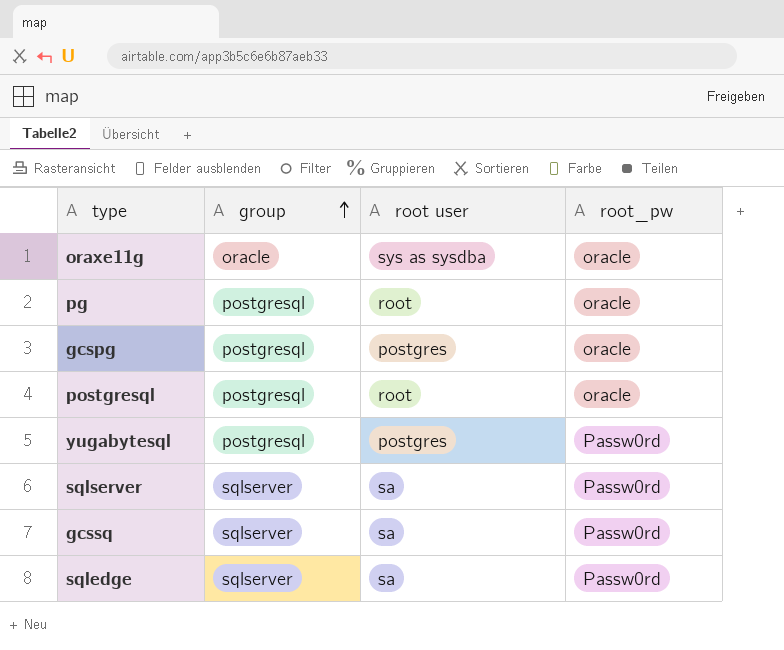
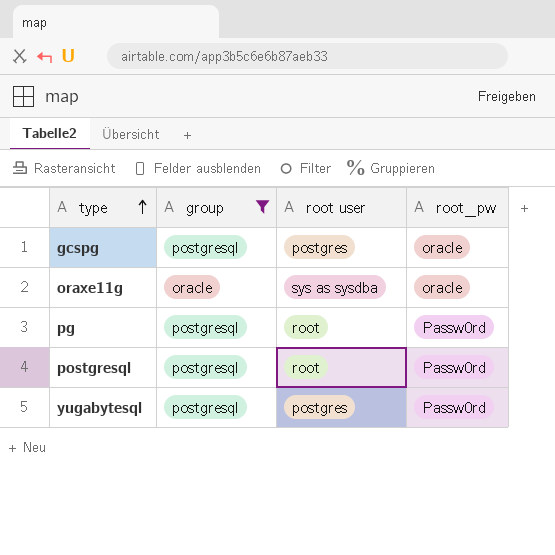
filter: none -> group != sqlserver
row order: group ascending -> type ascending
pg | root_pw: oracle -> Passw0rd
postgresql | root_pw: oracle -> Passw0rd

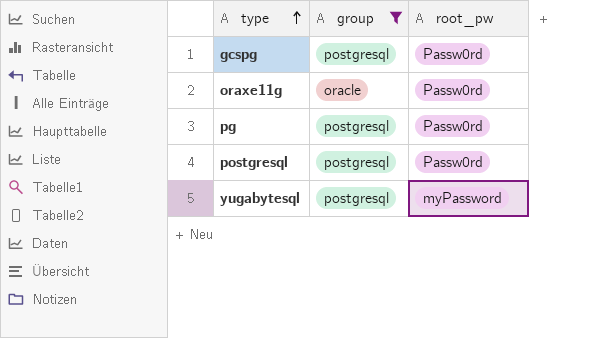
column root user | position: 3 -> none
gcspg | root_pw: oracle -> Passw0rd
oraxe11g | root_pw: oracle -> Passw0rd
yugabytesql | root_pw: Passw0rd -> myPassword

